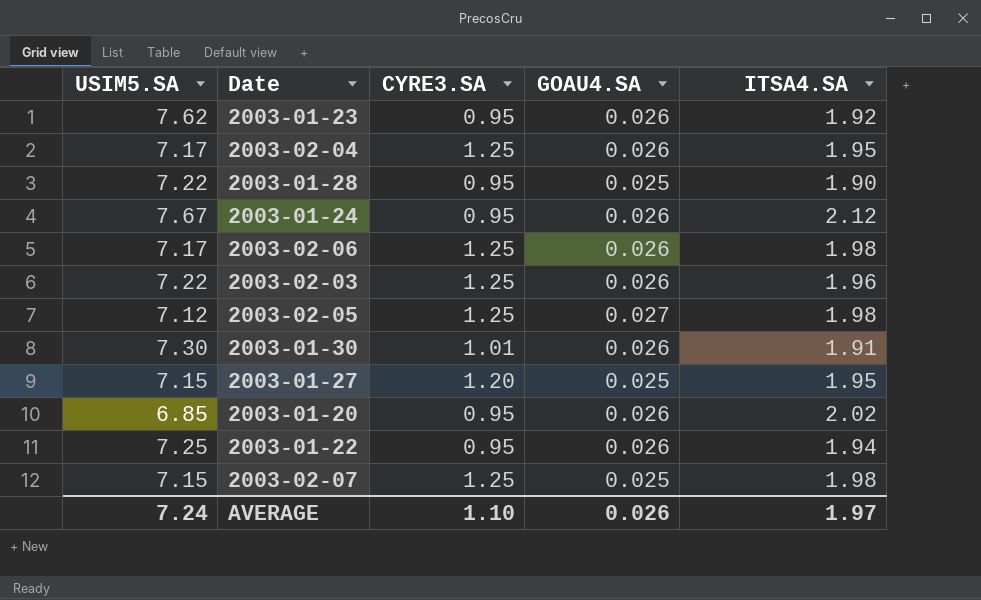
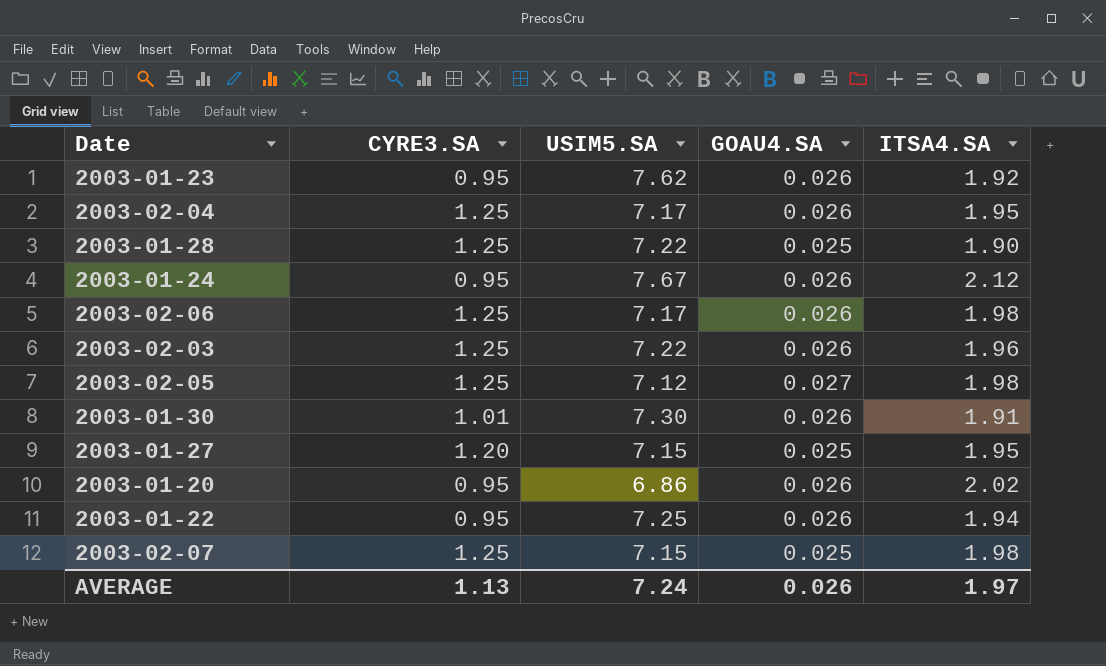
column USIM5.SA | position: 1 -> 3
2003-01-28 | CYRE3.SA: 0.95 -> 1.25
2003-01-20 | USIM5.SA: 6.85 -> 6.86
AVERAGE | CYRE3.SA: 1.10 -> 1.13

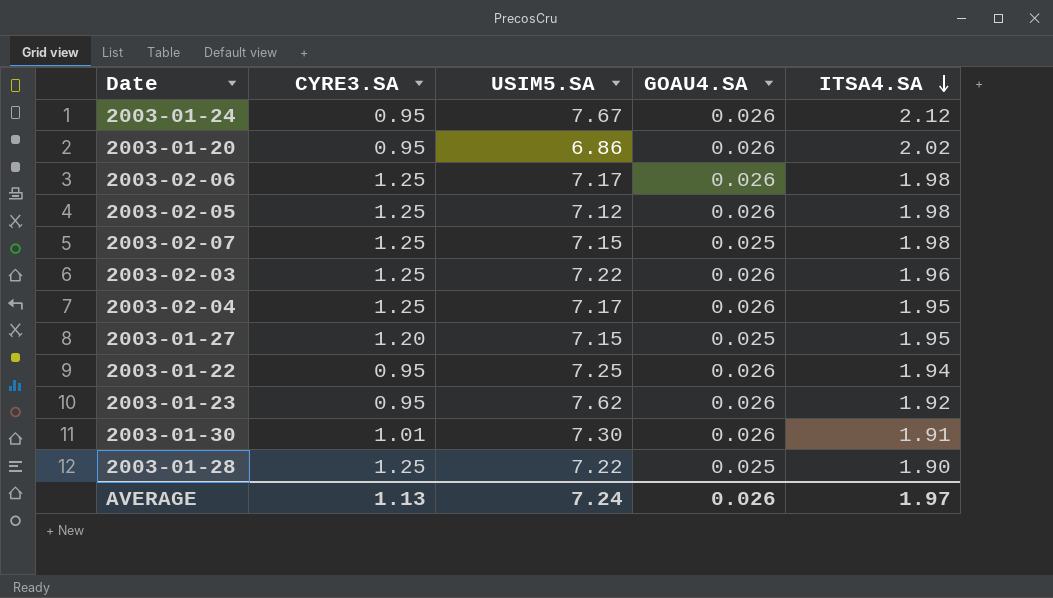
row order: none -> ITSA4.SA descending
2003-02-05 | GOAU4.SA: 0.027 -> 0.026

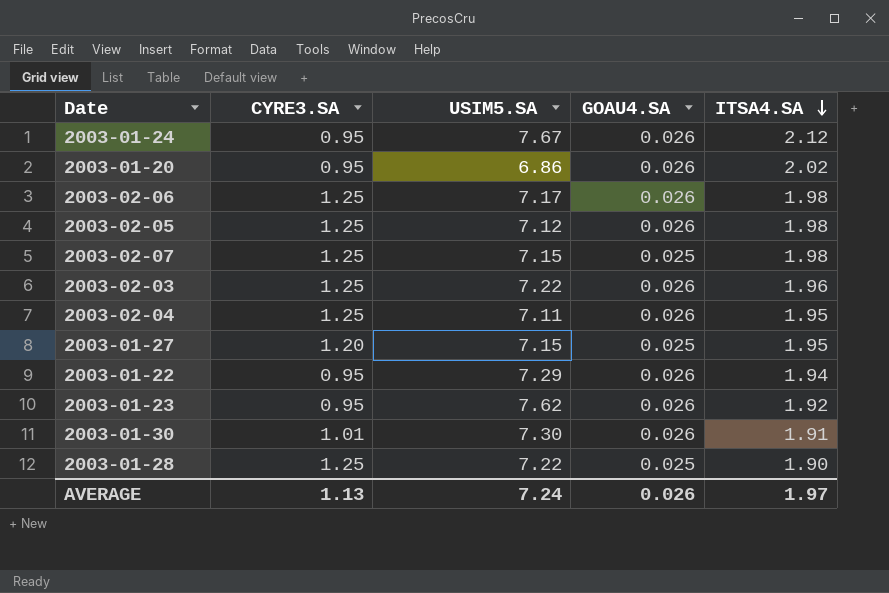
2003-02-04 | USIM5.SA: 7.17 -> 7.11
2003-01-22 | USIM5.SA: 7.25 -> 7.29

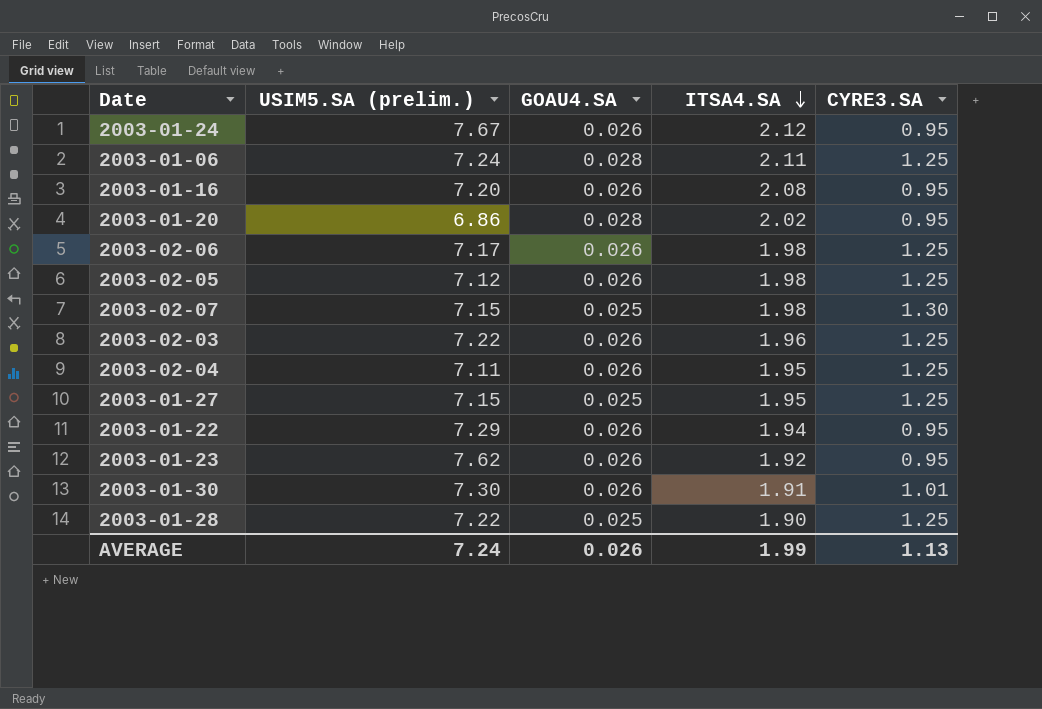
column name: USIM5.SA -> USIM5.SA (prelim.)
column CYRE3.SA | position: 2 -> 5
row 2003-01-06: none -> 7.24 | 0.028 | 2.11 | 1.25
row 2003-01-16: none -> 7.20 | 0.026 | 2.08 | 0.95
2003-01-20 | GOAU4.SA: 0.026 -> 0.028
2003-02-07 | CYRE3.SA: 1.25 -> 1.30
2003-01-27 | CYRE3.SA: 1.20 -> 1.25
AVERAGE | ITSA4.SA: 1.97 -> 1.99

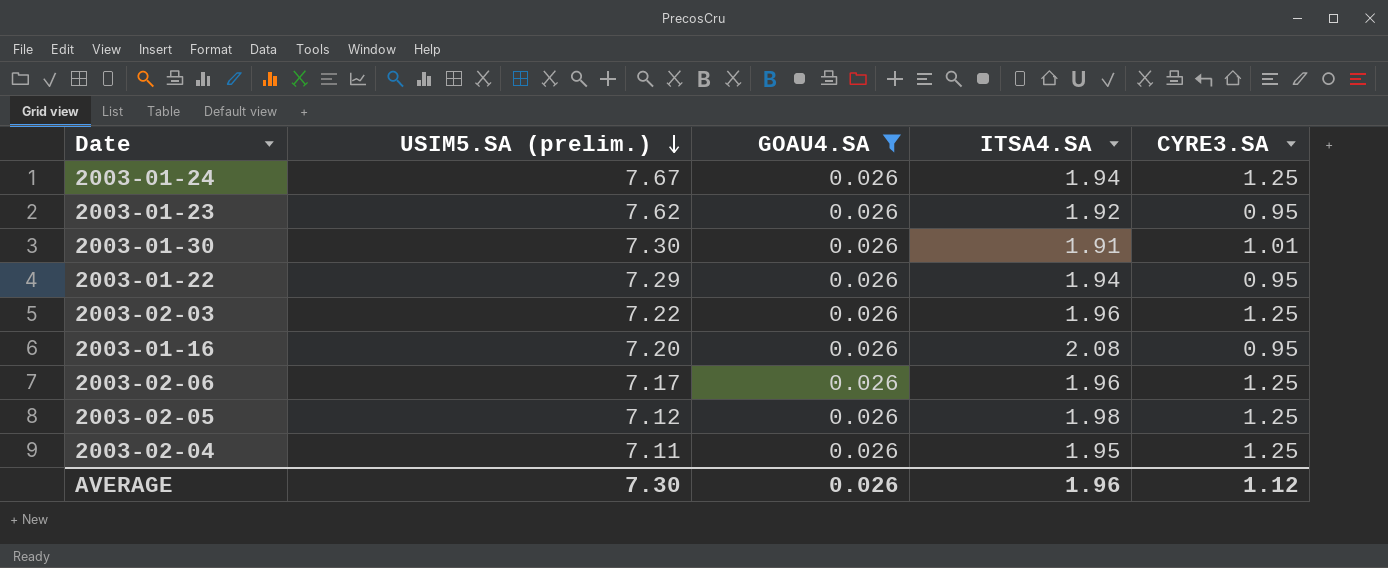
filter: none -> GOAU4.SA = 0.026
row order: ITSA4.SA descending -> USIM5.SA (prelim.) descending
2003-01-24 | ITSA4.SA: 2.12 -> 1.94
2003-01-24 | CYRE3.SA: 0.95 -> 1.25
2003-02-06 | ITSA4.SA: 1.98 -> 1.96
AVERAGE | USIM5.SA (prelim.): 7.24 -> 7.30
AVERAGE | ITSA4.SA: 1.99 -> 1.96
AVERAGE | CYRE3.SA: 1.13 -> 1.12

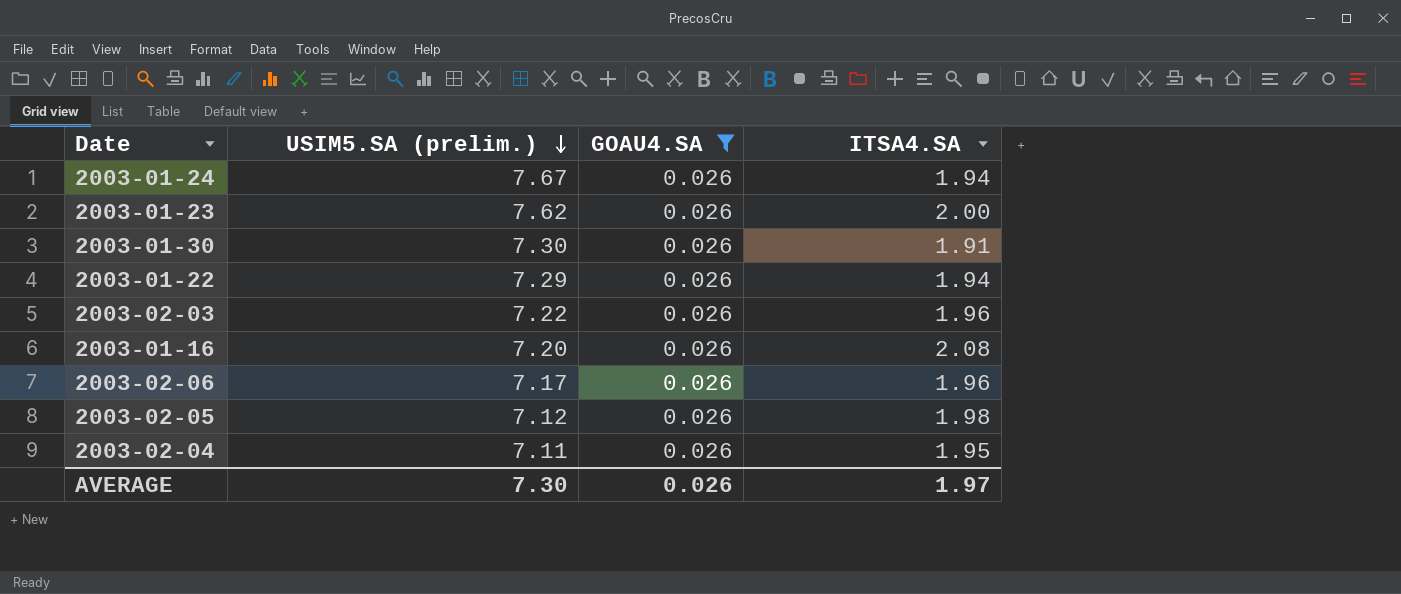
column CYRE3.SA | position: 5 -> none
2003-01-23 | ITSA4.SA: 1.92 -> 2.00
AVERAGE | ITSA4.SA: 1.96 -> 1.97

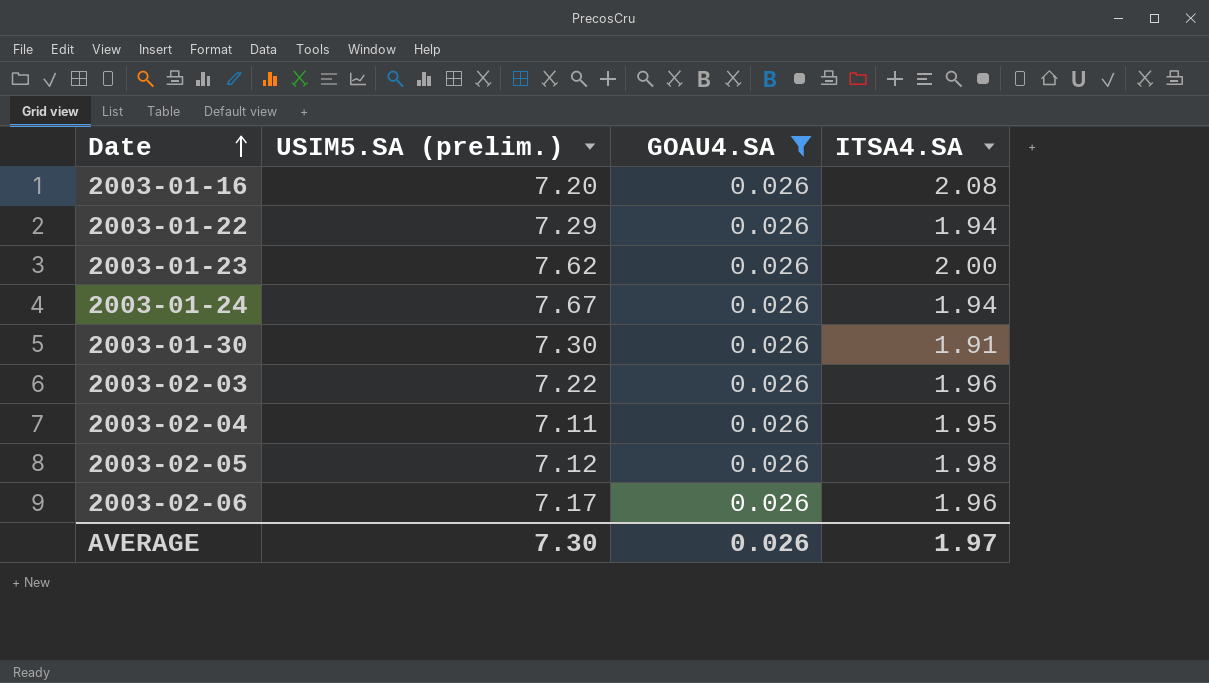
row order: USIM5.SA (prelim.) descending -> Date ascending

